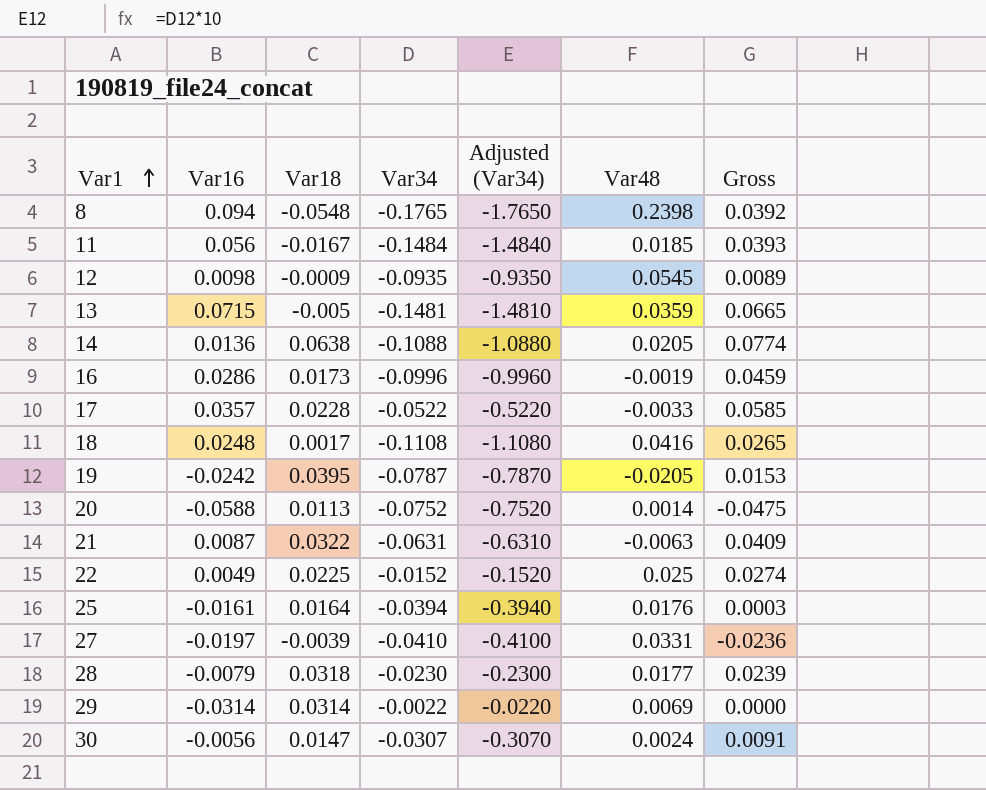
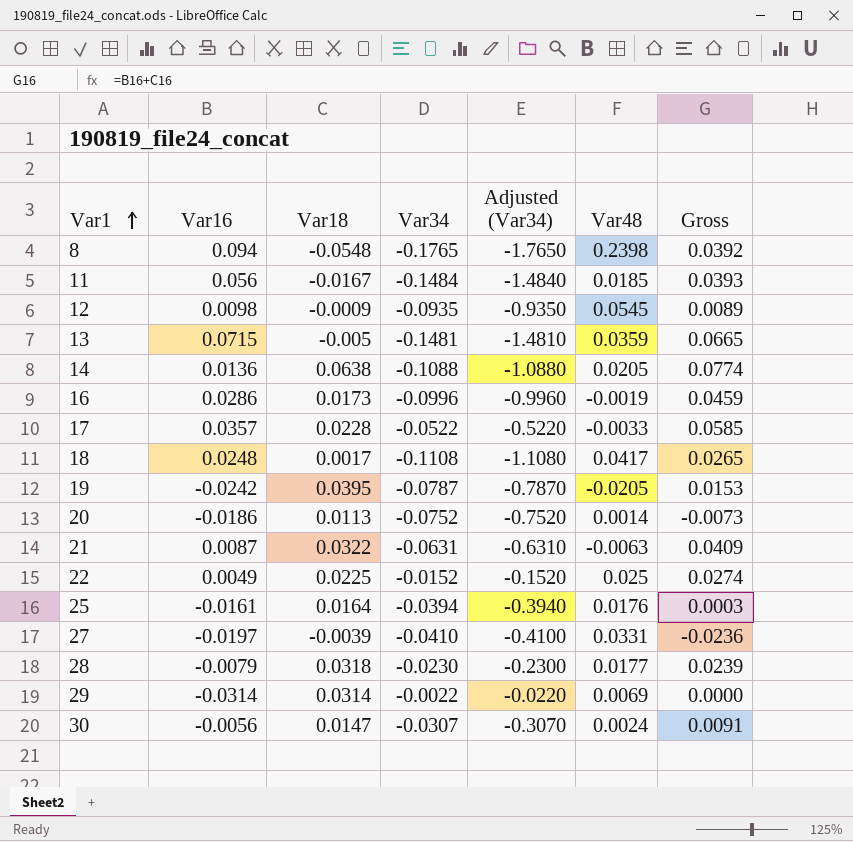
18 | Var48: 0.0416 -> 0.0417
20 | Var16: -0.0588 -> -0.0186
20 | Gross: -0.0475 -> -0.0073

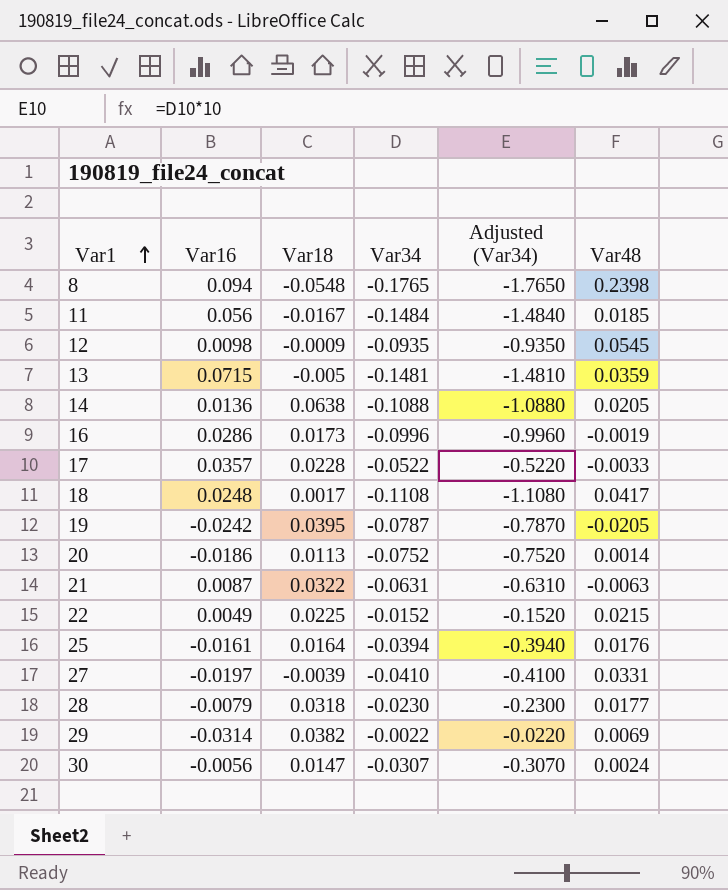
column Gross | formula: [Var16] + [Var18] -> none
22 | Var48: 0.025 -> 0.0215
29 | Var18: 0.0314 -> 0.0382

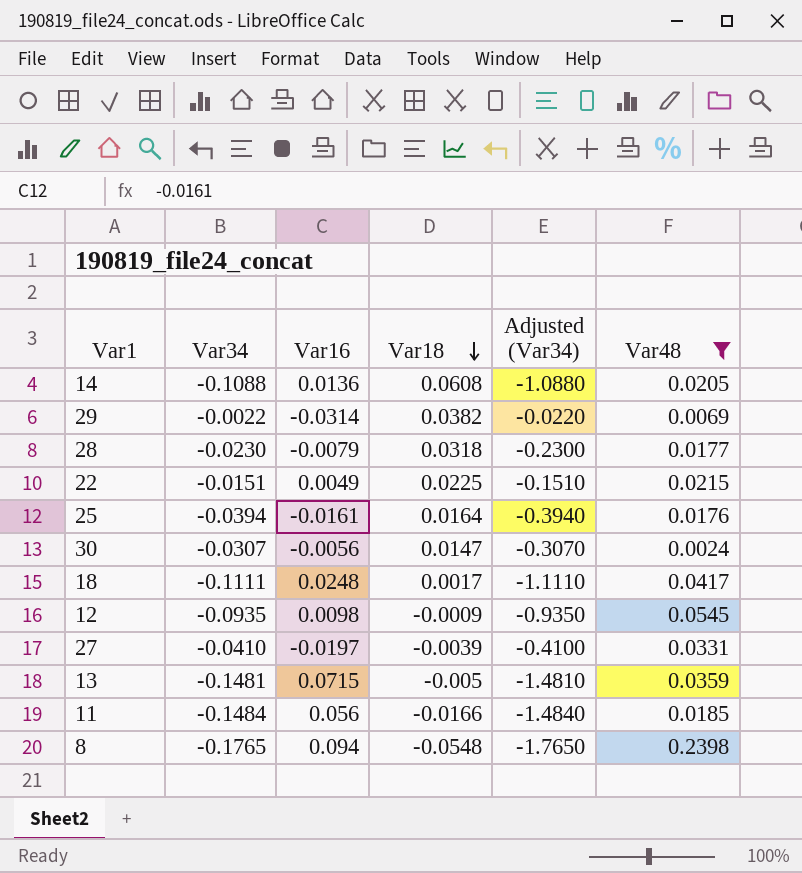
filter: none -> Var48 >= 0.0024
row order: Var1 ascending -> Var18 descending
column Var34 | position: 4 -> 2
14 | Var18: 0.0638 -> 0.0608
22 | Var34: -0.0152 -> -0.0151
22 | Adjusted (Var34): -0.1520 -> -0.1510
18 | Var34: -0.1108 -> -0.1111
18 | Adjusted (Var34): -1.1080 -> -1.1110
11 | Var18: -0.0167 -> -0.0166

